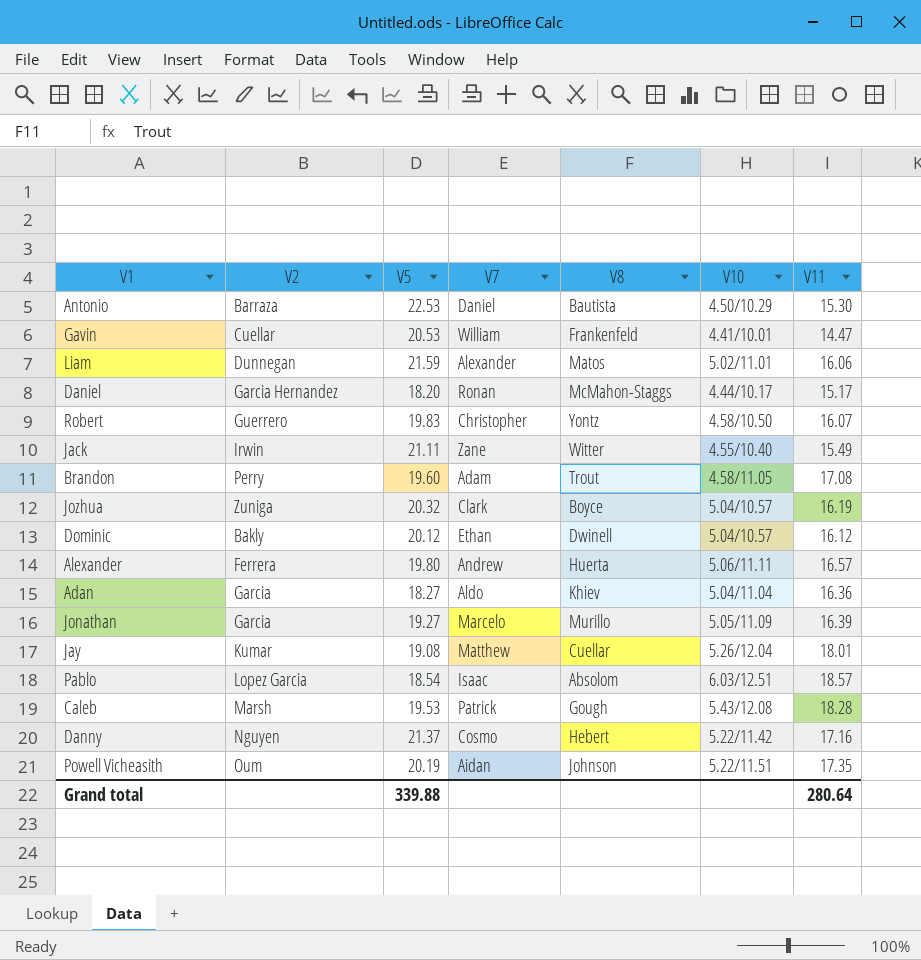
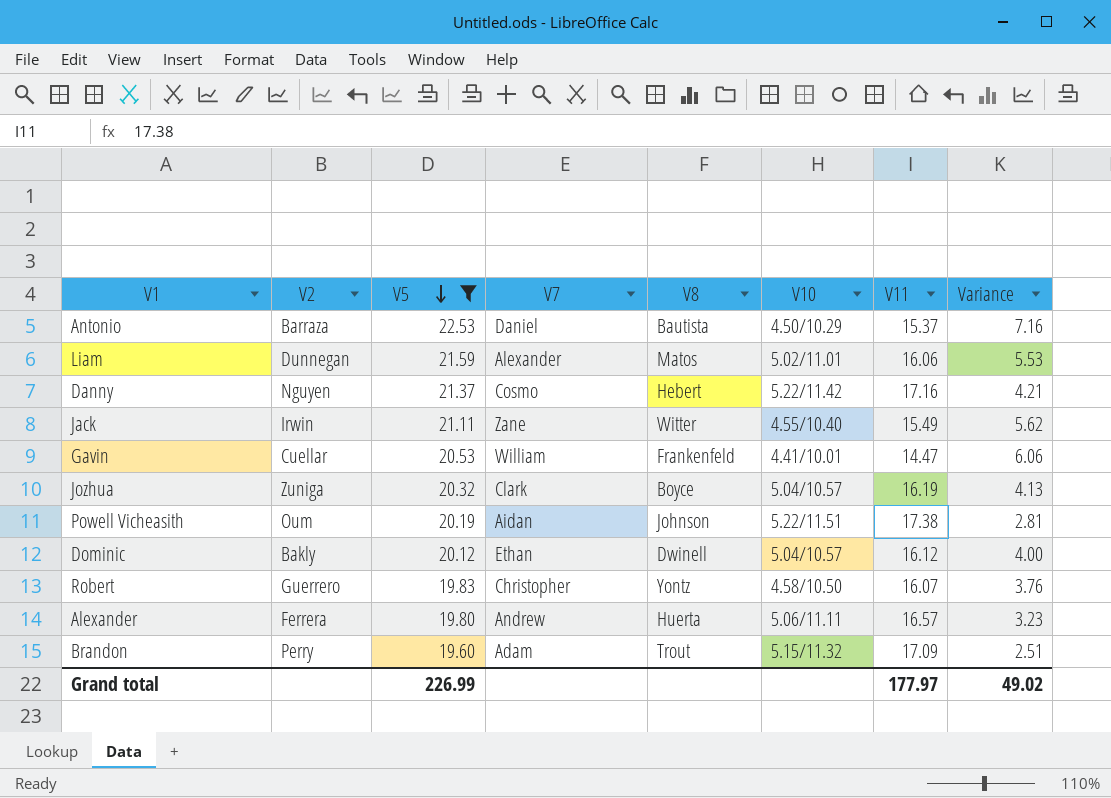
filter: none -> V5 >= 19.60
row order: none -> V5 descending
column Variance | formula: none -> [V5] - [V11]
Antonio | V11: 15.30 -> 15.37
Powell Vicheasith | V11: 17.35 -> 17.38
Brandon | V10: 4.58/11.05 -> 5.15/11.32
Brandon | V11: 17.08 -> 17.09
Grand total | V5: 339.88 -> 226.99
Grand total | V11: 280.64 -> 177.97

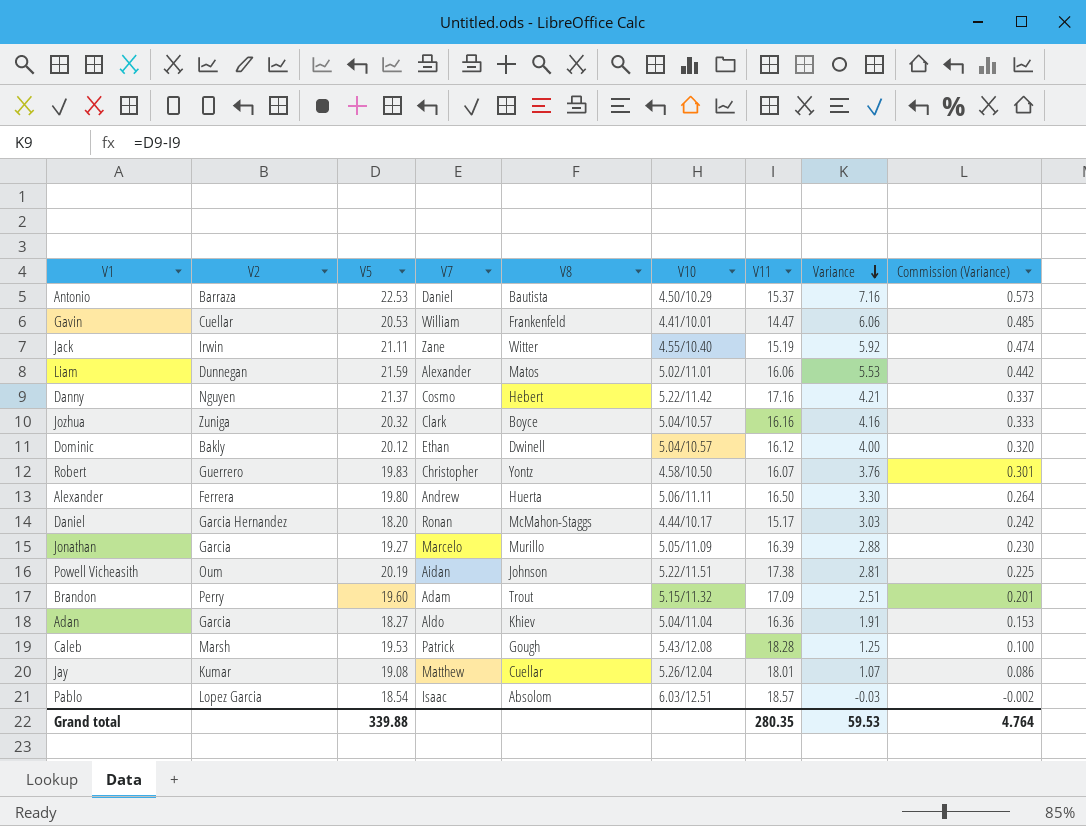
filter: V5 >= 19.60 -> none
row order: V5 descending -> Variance descending
column Commission (Variance) | formula: none -> [Variance] * 0.08
Jack | V11: 15.49 -> 15.19
Jack | Variance: 5.62 -> 5.92
Jozhua | V11: 16.19 -> 16.16
Jozhua | Variance: 4.13 -> 4.16
Alexander | V11: 16.57 -> 16.50
Alexander | Variance: 3.23 -> 3.30
Grand total | V5: 226.99 -> 339.88
Grand total | V11: 177.97 -> 280.35
Grand total | Variance: 49.02 -> 59.53

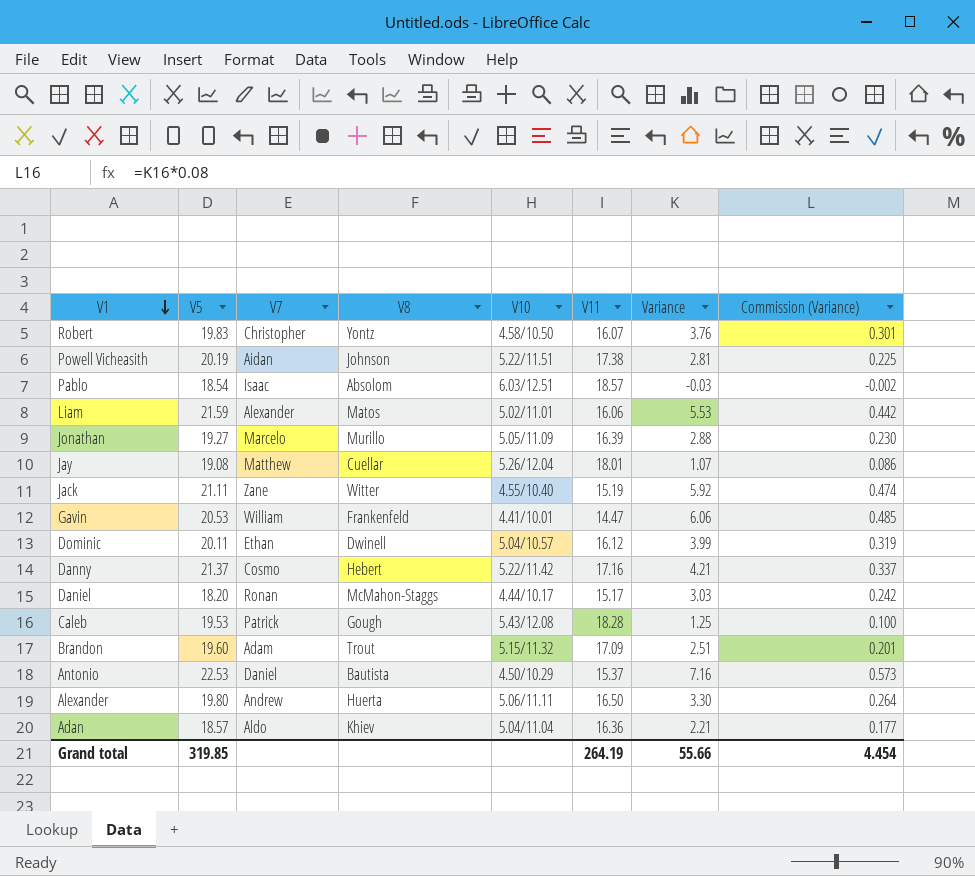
row order: Variance descending -> V1 descending
column V2 | position: 2 -> none
row Jozhua: Zuniga | 20.32 | Clark | Boyce | 5.04/10.57 | 16.16 | 4.16 | 0.333 -> none
Dominic | V5: 20.12 -> 20.11
Dominic | Variance: 4.00 -> 3.99
Dominic | Commission (Variance): 0.320 -> 0.319
Adan | V5: 18.27 -> 18.57
Adan | Variance: 1.91 -> 2.21
Adan | Commission (Variance): 0.153 -> 0.177
Grand total | V5: 339.88 -> 319.85
Grand total | V11: 280.35 -> 264.19
Grand total | Variance: 59.53 -> 55.66
Grand total | Commission (Variance): 4.764 -> 4.454

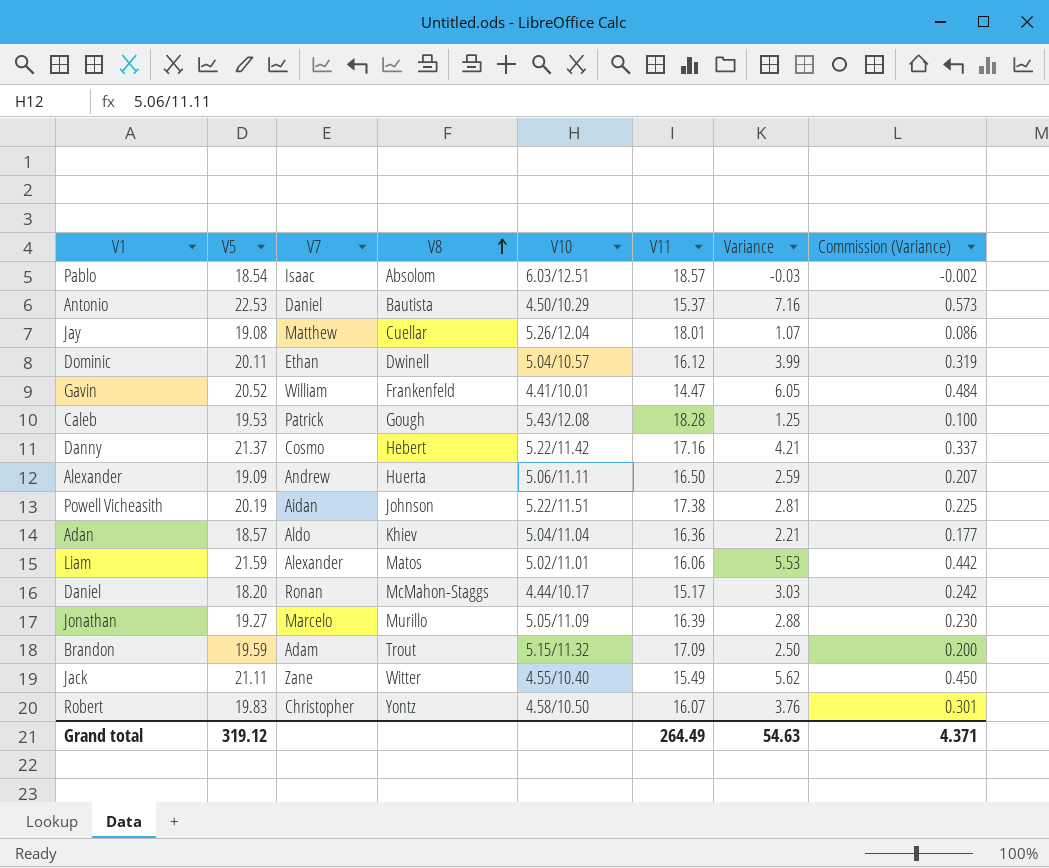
row order: V1 descending -> V8 ascending
Gavin | V5: 20.53 -> 20.52
Gavin | Variance: 6.06 -> 6.05
Gavin | Commission (Variance): 0.485 -> 0.484
Alexander | V5: 19.80 -> 19.09
Alexander | Variance: 3.30 -> 2.59
Alexander | Commission (Variance): 0.264 -> 0.207
Brandon | V5: 19.60 -> 19.59
Brandon | Variance: 2.51 -> 2.50
Brandon | Commission (Variance): 0.201 -> 0.200
Jack | V11: 15.19 -> 15.49
Jack | Variance: 5.92 -> 5.62
Jack | Commission (Variance): 0.474 -> 0.450
Grand total | V5: 319.85 -> 319.12
Grand total | V11: 264.19 -> 264.49
Grand total | Variance: 55.66 -> 54.63
Grand total | Commission (Variance): 4.454 -> 4.371

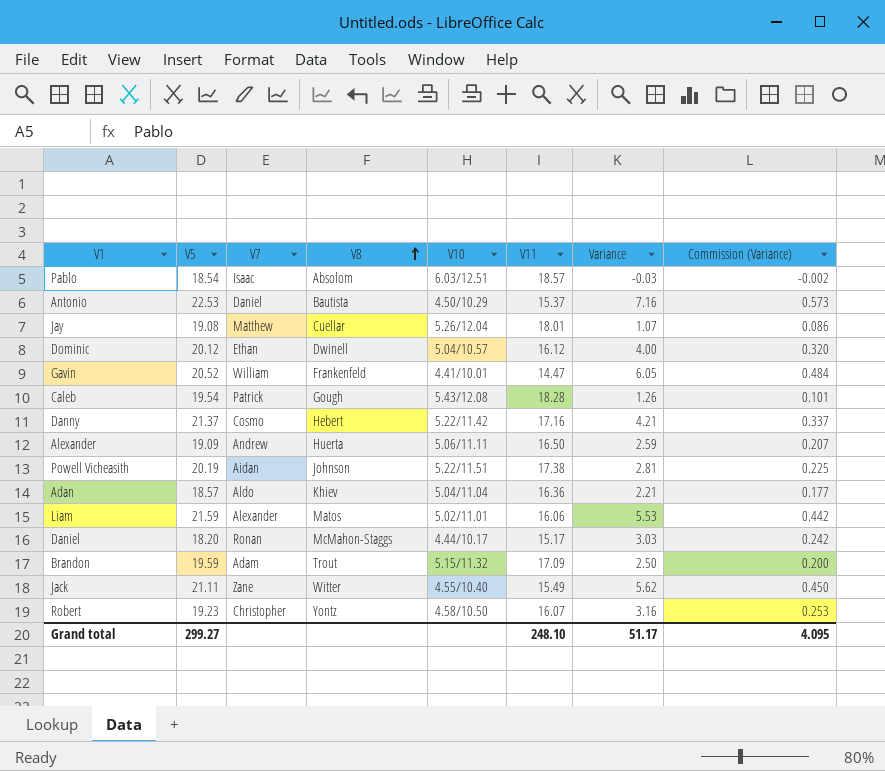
row Jonathan: 19.27 | Marcelo | Murillo | 5.05/11.09 | 16.39 | 2.88 | 0.230 -> none
Dominic | V5: 20.11 -> 20.12
Dominic | Variance: 3.99 -> 4.00
Dominic | Commission (Variance): 0.319 -> 0.320
Caleb | V5: 19.53 -> 19.54
Caleb | Variance: 1.25 -> 1.26
Caleb | Commission (Variance): 0.100 -> 0.101
Robert | V5: 19.83 -> 19.23
Robert | Variance: 3.76 -> 3.16
Robert | Commission (Variance): 0.301 -> 0.253
Grand total | V5: 319.12 -> 299.27
Grand total | V11: 264.49 -> 248.10
Grand total | Variance: 54.63 -> 51.17
Grand total | Commission (Variance): 4.371 -> 4.095

